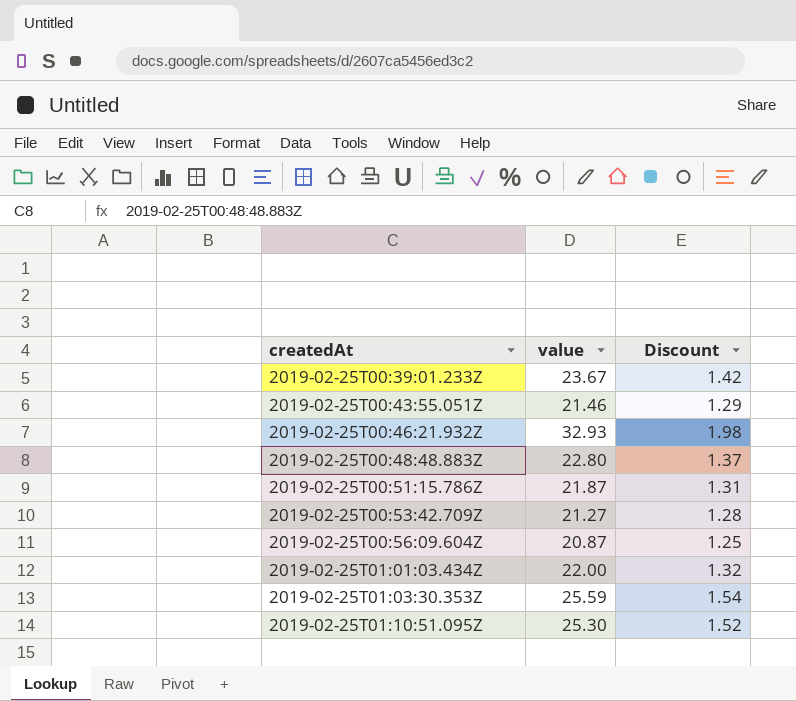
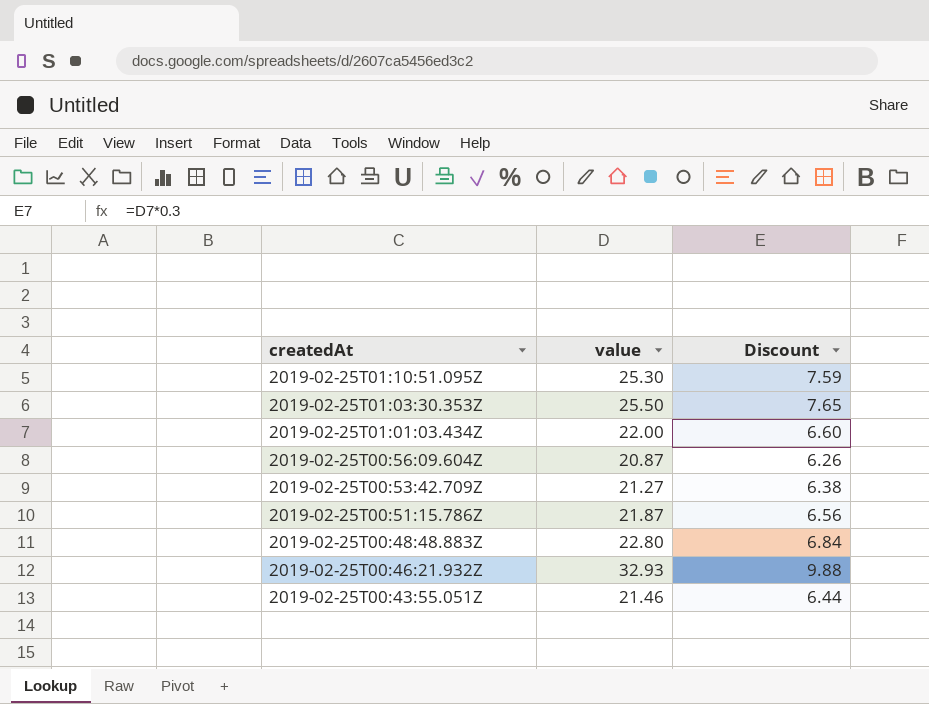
row order: createdAt ascending -> createdAt descending
column Discount | formula: [value] * 0.06 -> [value] * 0.3
row 2019-02-25T00:39:01.233Z: 23.67 | 1.42 -> none
2019-02-25T01:03:30.353Z | value: 25.59 -> 25.50

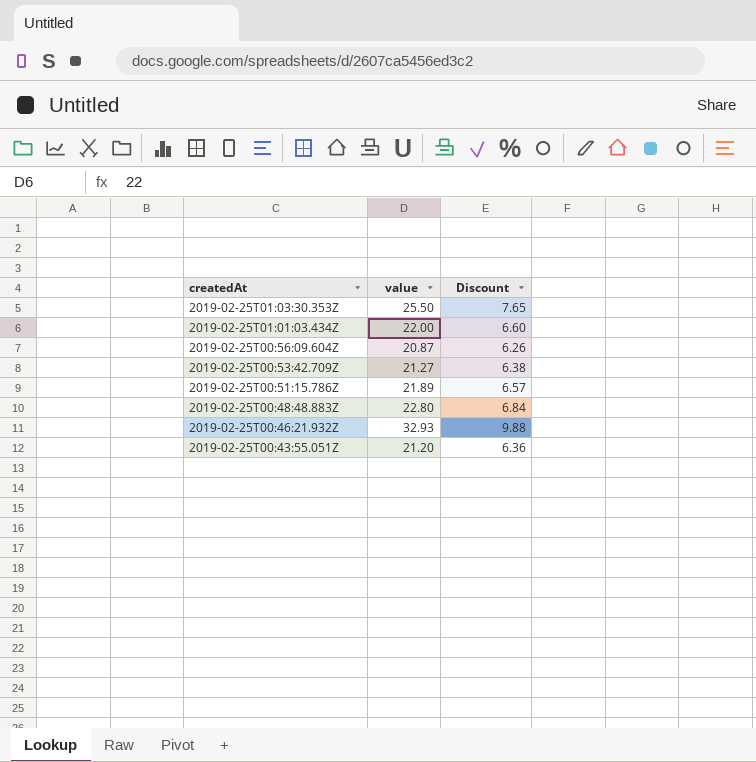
row 2019-02-25T01:10:51.095Z: 25.30 | 7.59 -> none
2019-02-25T00:51:15.786Z | value: 21.87 -> 21.89
2019-02-25T00:51:15.786Z | Discount: 6.56 -> 6.57
2019-02-25T00:43:55.051Z | value: 21.46 -> 21.20
2019-02-25T00:43:55.051Z | Discount: 6.44 -> 6.36

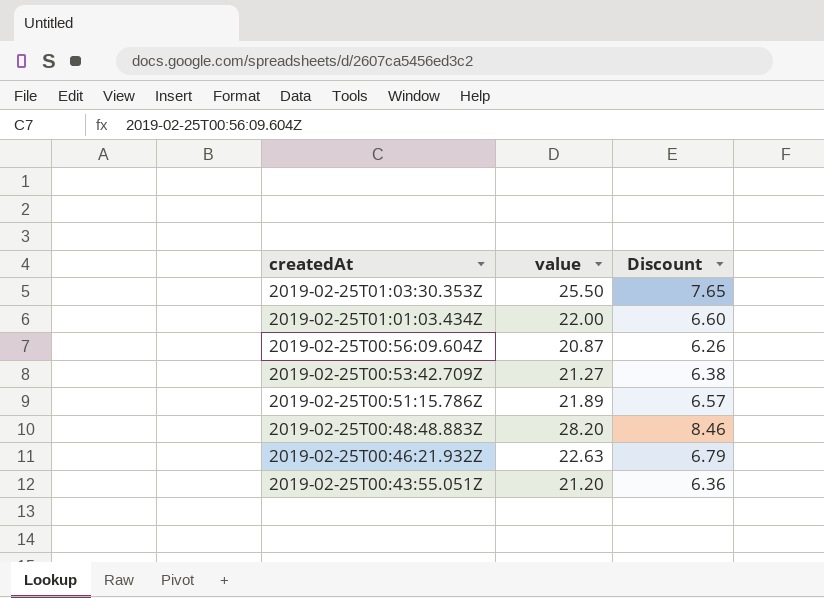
2019-02-25T00:48:48.883Z | value: 22.80 -> 28.20
2019-02-25T00:48:48.883Z | Discount: 6.84 -> 8.46
2019-02-25T00:46:21.932Z | value: 32.93 -> 22.63
2019-02-25T00:46:21.932Z | Discount: 9.88 -> 6.79

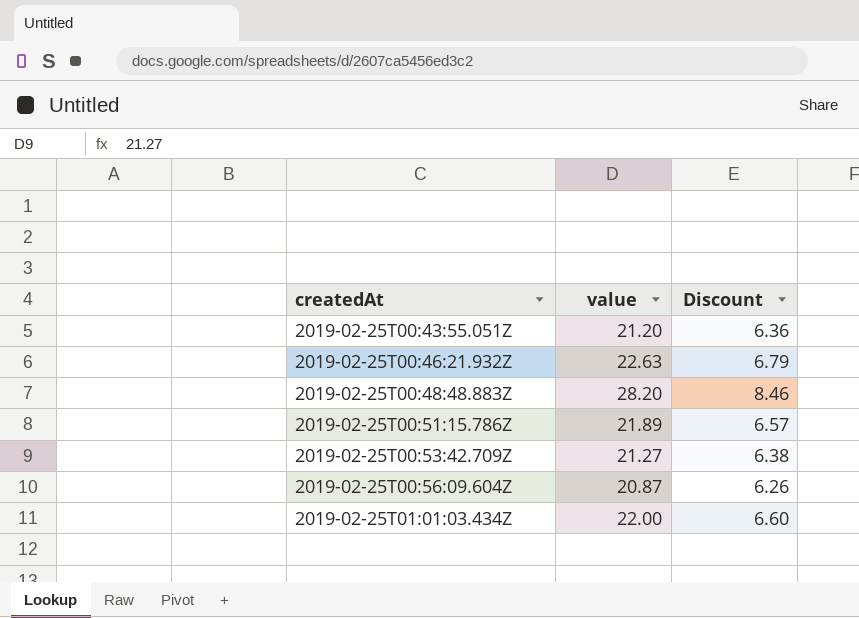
row order: createdAt descending -> createdAt ascending
row 2019-02-25T01:03:30.353Z: 25.50 | 7.65 -> none

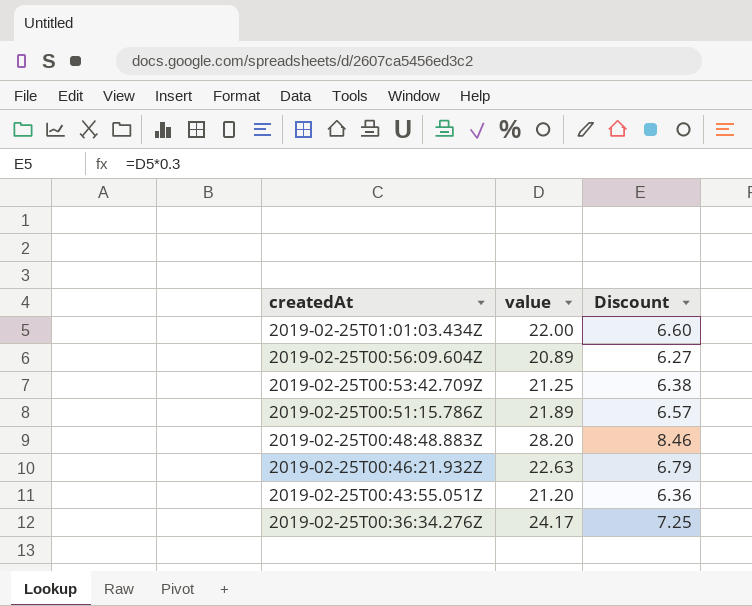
row order: createdAt ascending -> createdAt descending
2019-02-25T00:56:09.604Z | value: 20.87 -> 20.89
2019-02-25T00:56:09.604Z | Discount: 6.26 -> 6.27
2019-02-25T00:53:42.709Z | value: 21.27 -> 21.25
row 2019-02-25T00:36:34.276Z: none -> 24.17 | 7.25

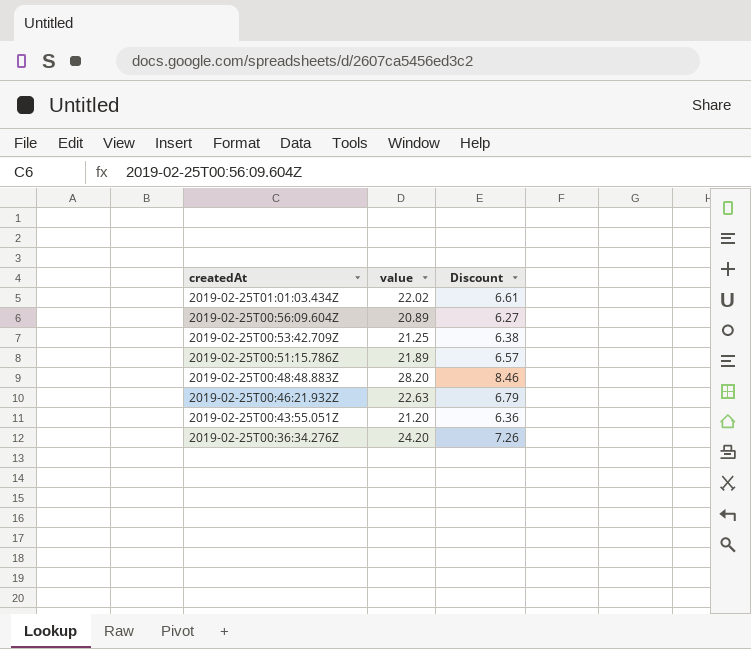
2019-02-25T01:01:03.434Z | value: 22.00 -> 22.02
2019-02-25T01:01:03.434Z | Discount: 6.60 -> 6.61
2019-02-25T00:36:34.276Z | value: 24.17 -> 24.20
2019-02-25T00:36:34.276Z | Discount: 7.25 -> 7.26

